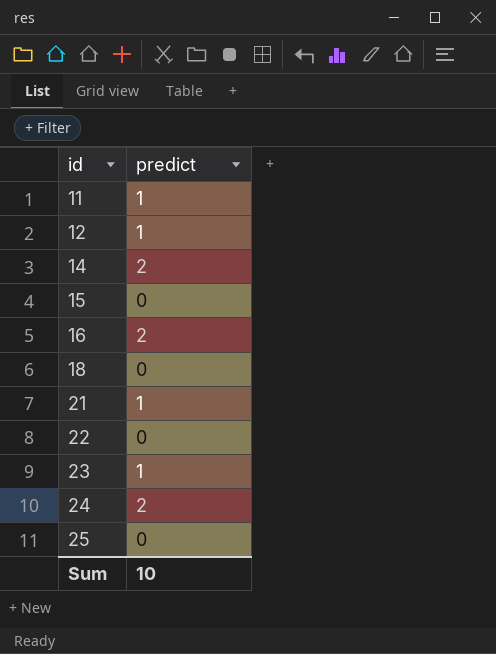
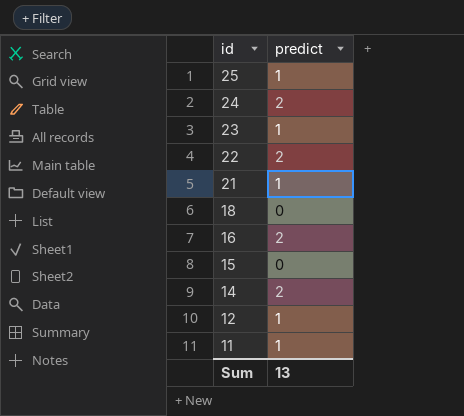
row order: id ascending -> id descending
25 | predict: 0 -> 1
22 | predict: 0 -> 2
Sum | predict: 10 -> 13

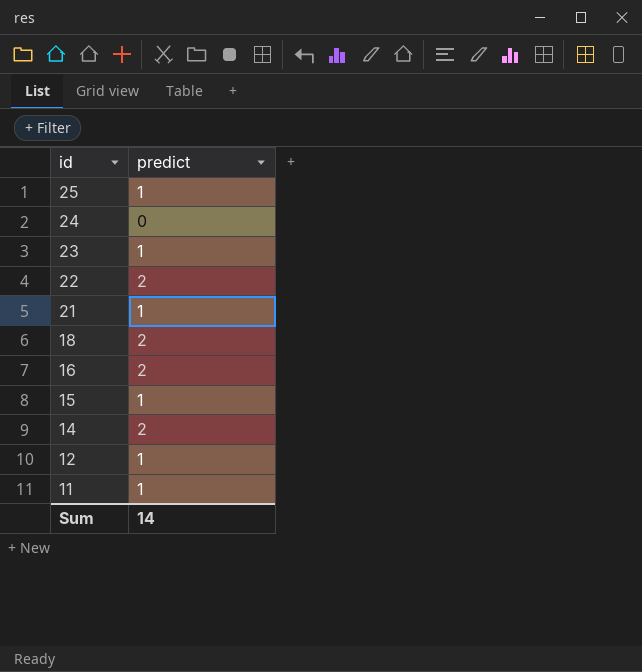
24 | predict: 2 -> 0
18 | predict: 0 -> 2
15 | predict: 0 -> 1
Sum | predict: 13 -> 14

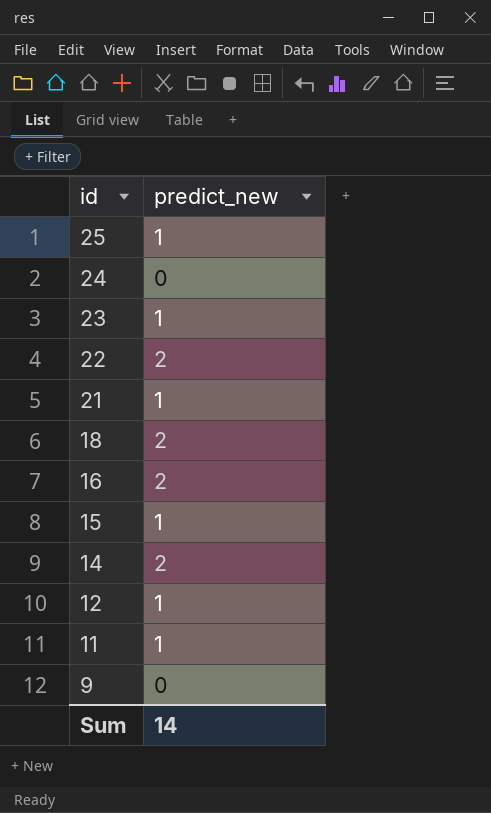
column name: predict -> predict_new
row 9: none -> 0

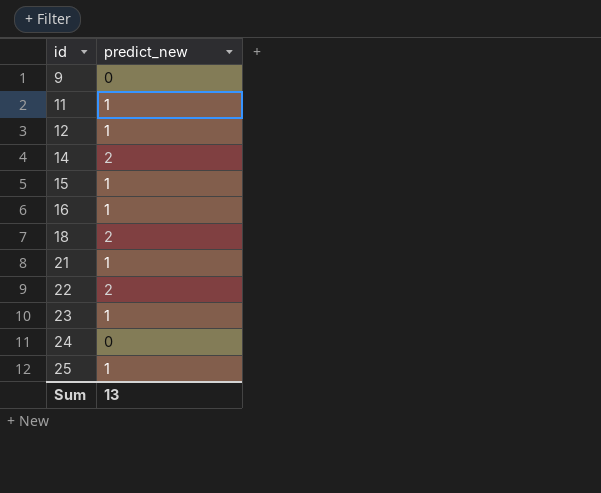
row order: id descending -> id ascending
16 | predict_new: 2 -> 1
Sum | predict_new: 14 -> 13

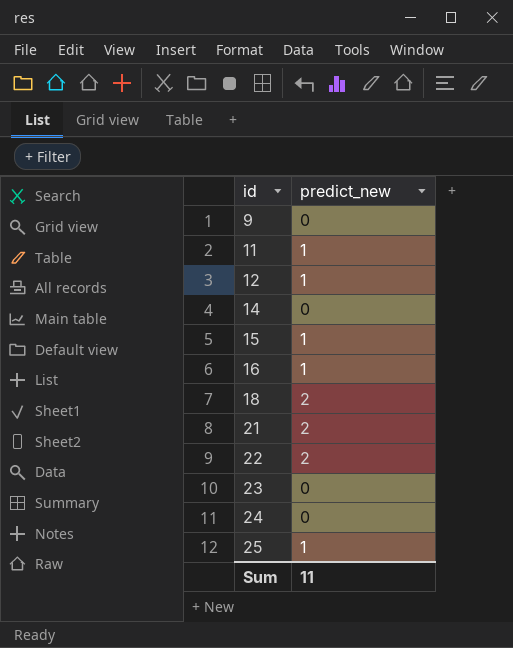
14 | predict_new: 2 -> 0
21 | predict_new: 1 -> 2
23 | predict_new: 1 -> 0
Sum | predict_new: 13 -> 11

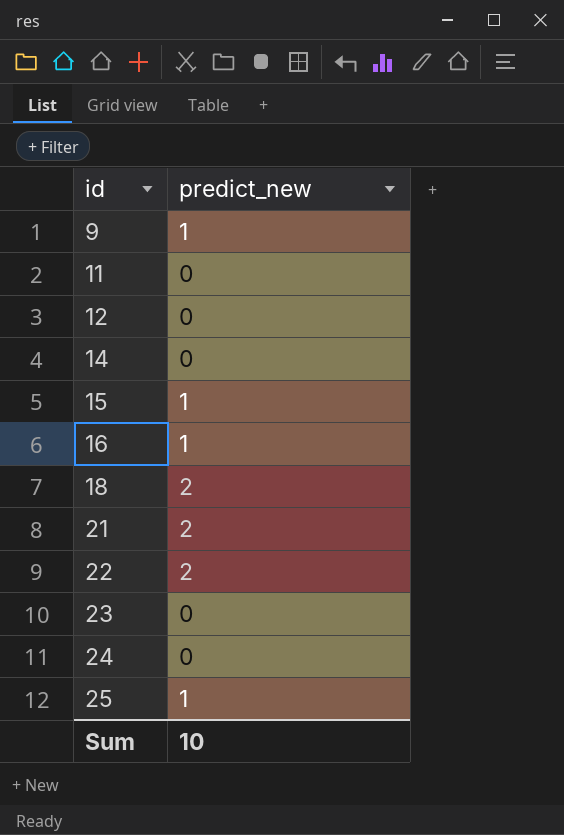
9 | predict_new: 0 -> 1
11 | predict_new: 1 -> 0
12 | predict_new: 1 -> 0
Sum | predict_new: 11 -> 10

